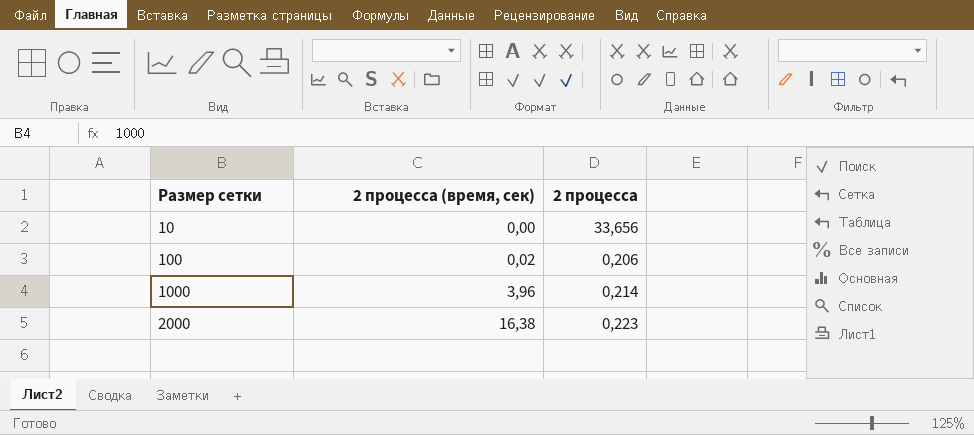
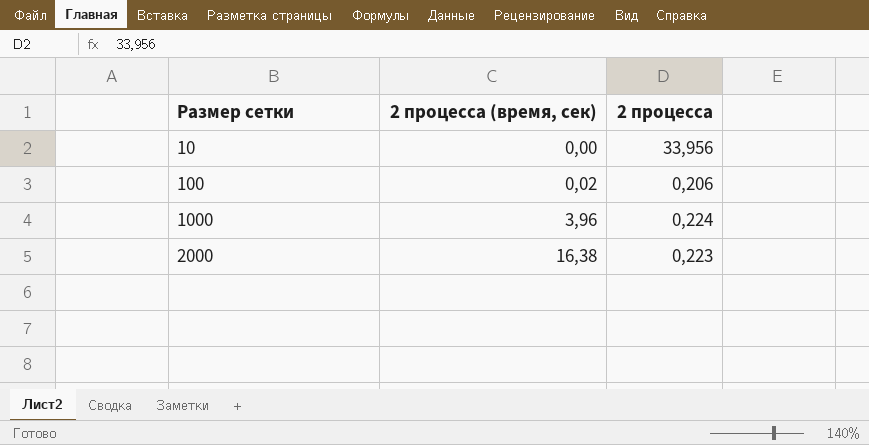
10 | 2 процесса: 33,656 -> 33,956
1000 | 2 процесса: 0,214 -> 0,224

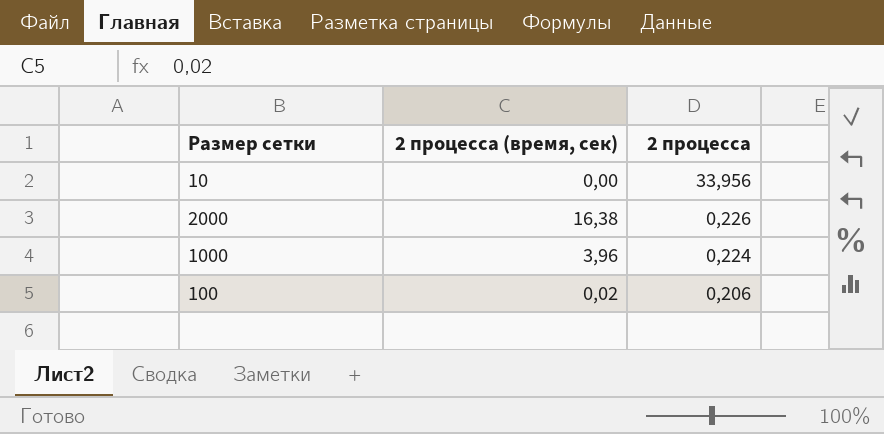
row order: Размер сетки ascending -> 2 процесса descending
2000 | 2 процесса: 0,223 -> 0,226

